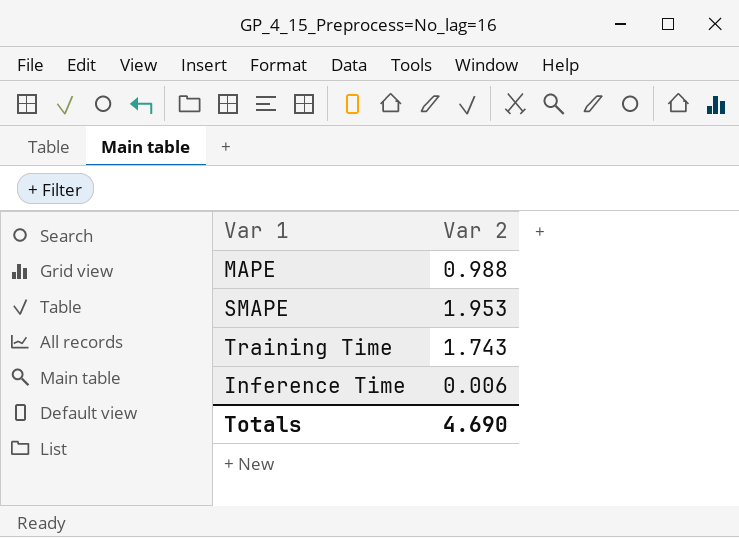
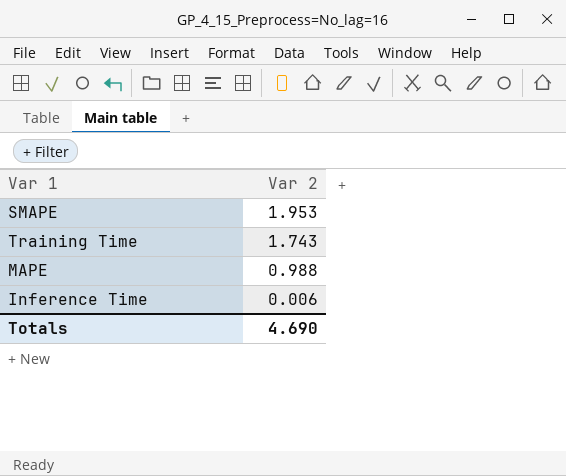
row order: none -> Var 2 descending

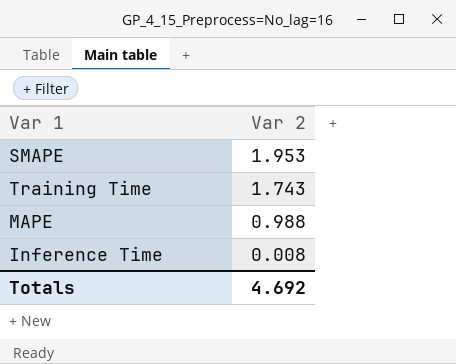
Inference Time | Var 2: 0.006 -> 0.008
Totals | Var 2: 4.690 -> 4.692

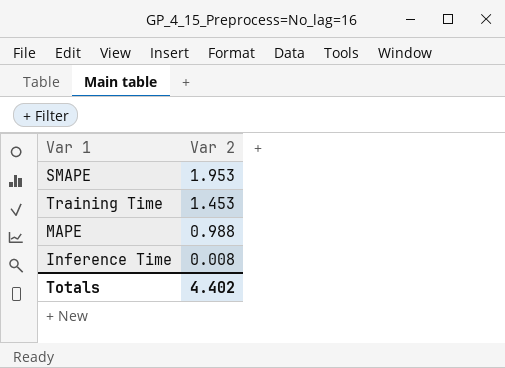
Training Time | Var 2: 1.743 -> 1.453
Totals | Var 2: 4.692 -> 4.402

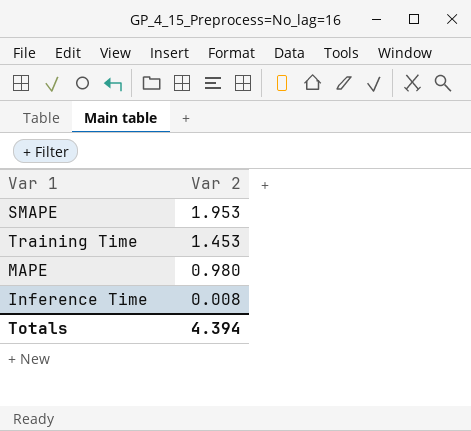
MAPE | Var 2: 0.988 -> 0.980
Totals | Var 2: 4.402 -> 4.394

